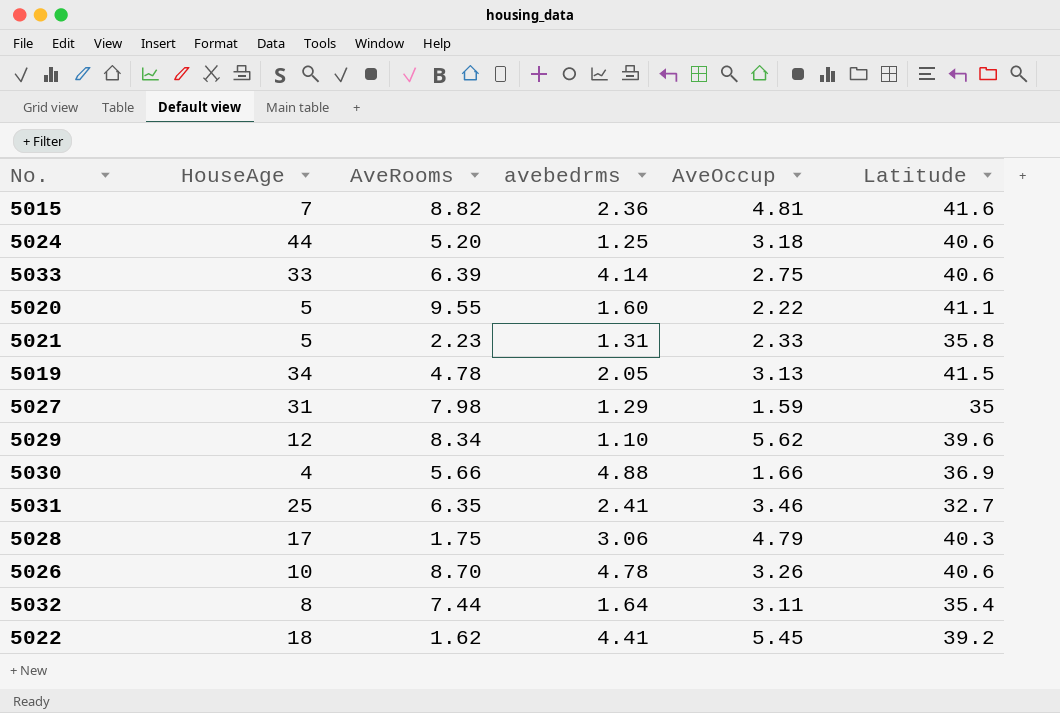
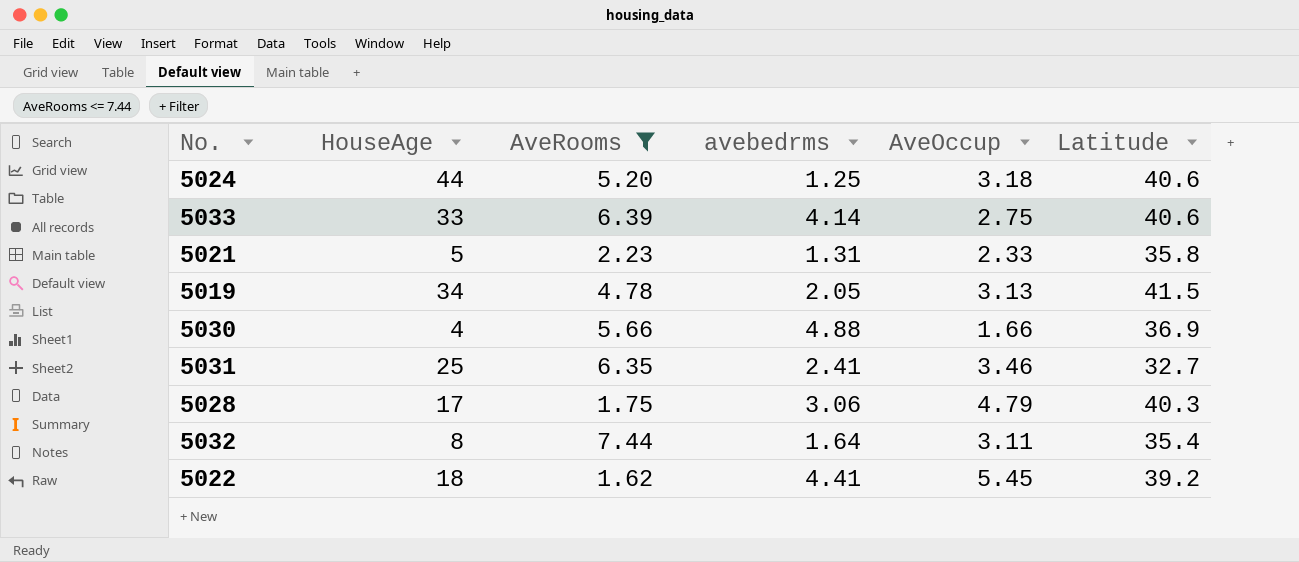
filter: none -> AveRooms <= 7.44

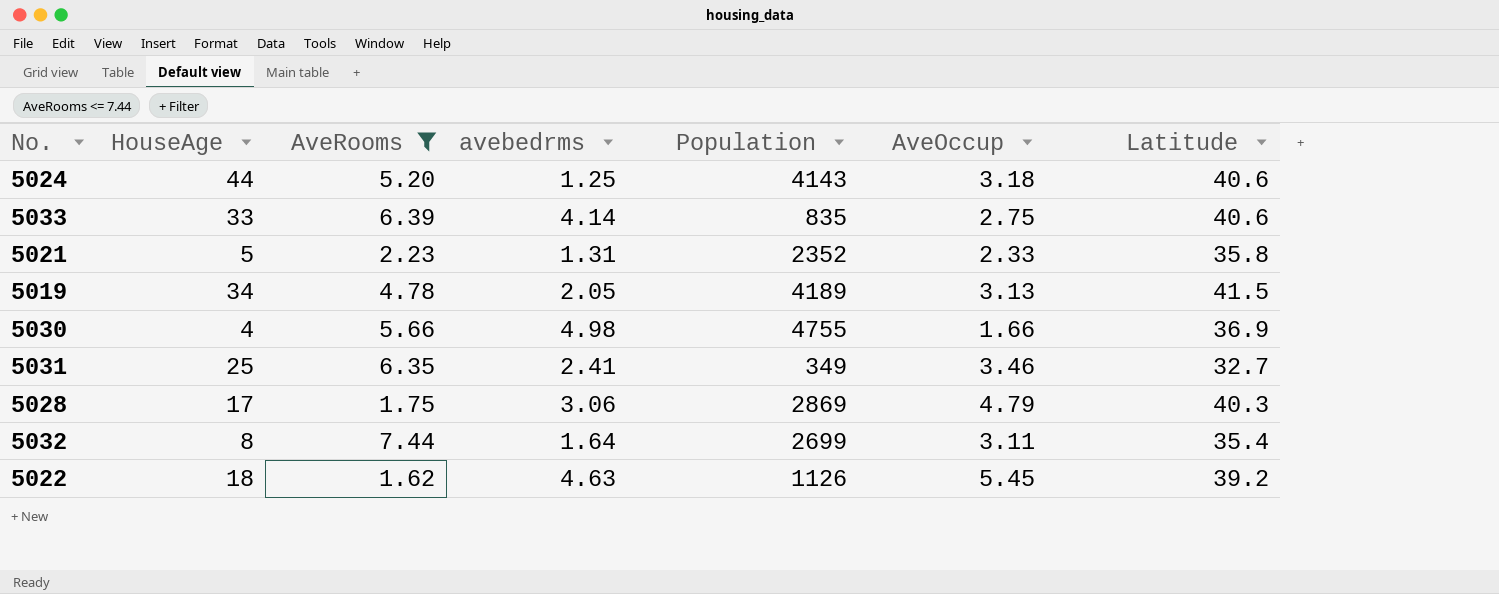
column Population | position: none -> 5
5030 | avebedrms: 4.88 -> 4.98
5022 | avebedrms: 4.41 -> 4.63

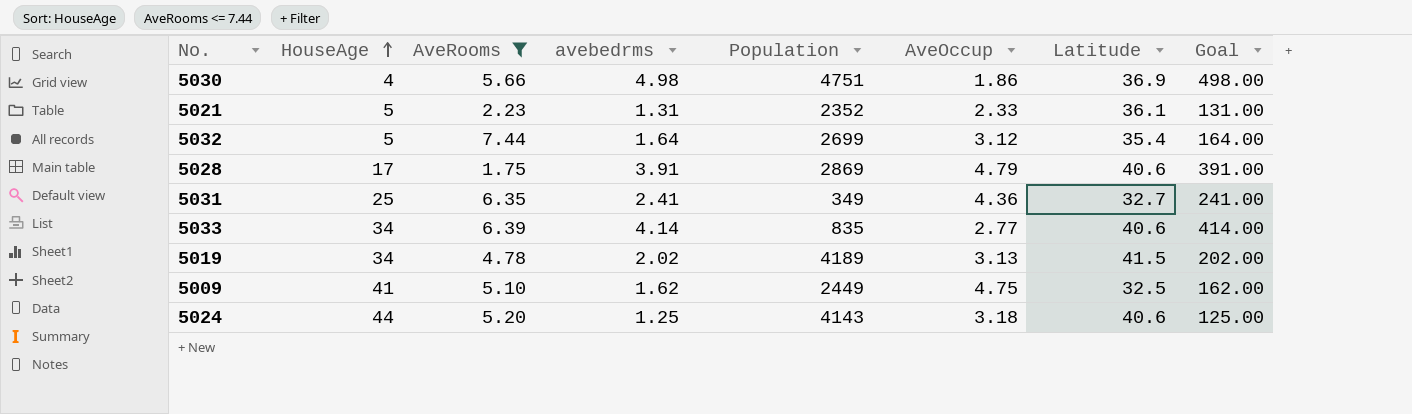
row order: none -> HouseAge ascending
column Goal | formula: none -> [avebedrms] * 100
row 5022: 18 | 1.62 | 4.63 | 1126 | 5.45 | 39.2 -> none
5030 | Population: 4755 -> 4751
5030 | AveOccup: 1.66 -> 1.86
5021 | Latitude: 35.8 -> 36.1
5032 | HouseAge: 8 -> 5
5032 | AveOccup: 3.11 -> 3.12
5028 | avebedrms: 3.06 -> 3.91
5028 | Latitude: 40.3 -> 40.6
5031 | AveOccup: 3.46 -> 4.36
5033 | HouseAge: 33 -> 34
5033 | AveOccup: 2.75 -> 2.77
5019 | avebedrms: 2.05 -> 2.02
row 5009: none -> 41 | 5.10 | 1.62 | 2449 | 4.75 | 32.5 | 162.00

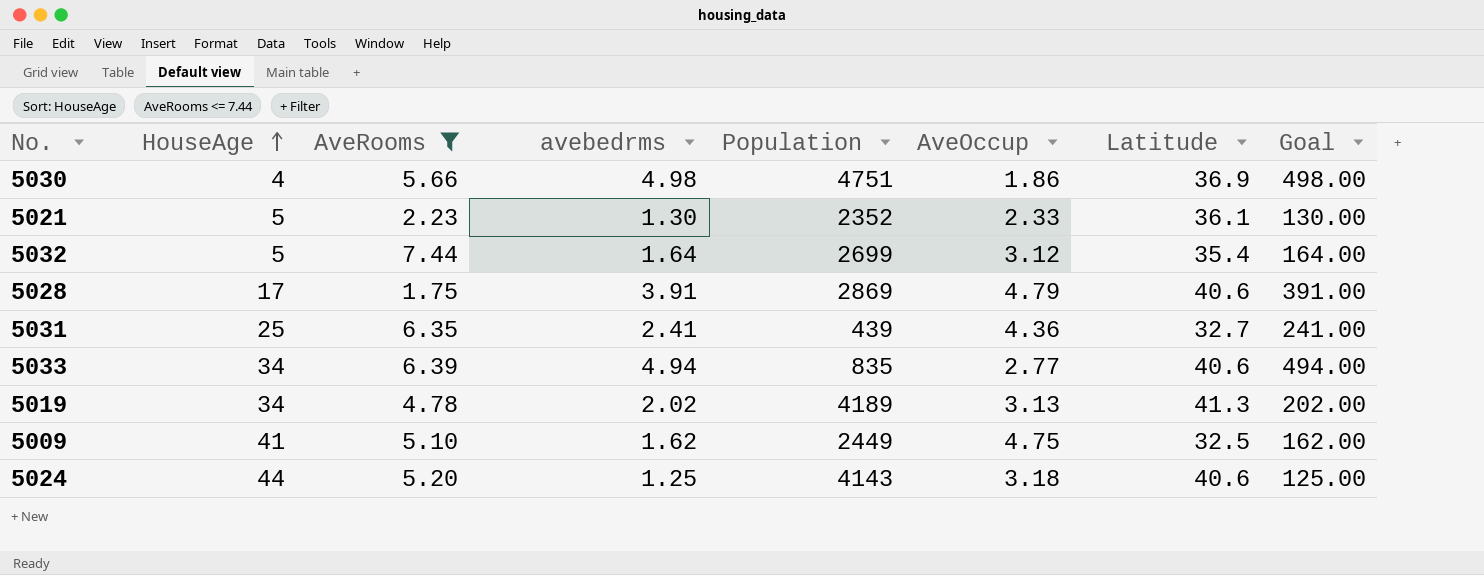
5021 | avebedrms: 1.31 -> 1.30
5021 | Goal: 131.00 -> 130.00
5031 | Population: 349 -> 439
5033 | avebedrms: 4.14 -> 4.94
5033 | Goal: 414.00 -> 494.00
5019 | Latitude: 41.5 -> 41.3

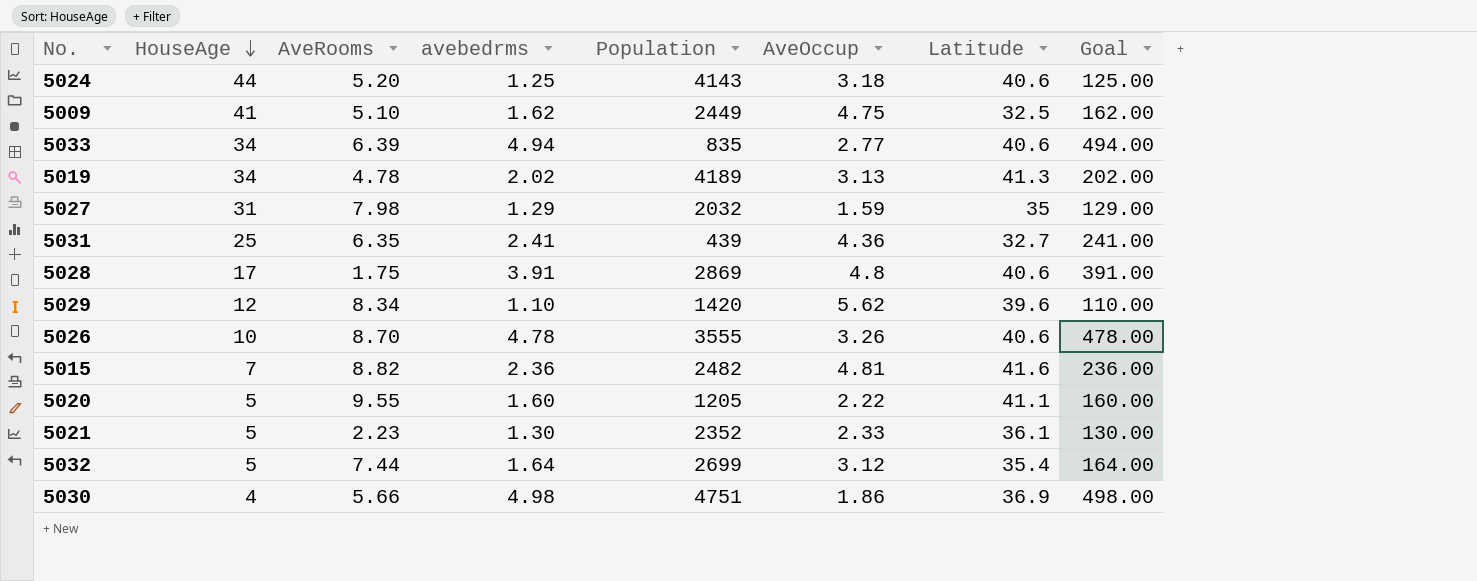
filter: AveRooms <= 7.44 -> none
row order: HouseAge ascending -> HouseAge descending
5028 | AveOccup: 4.79 -> 4.8

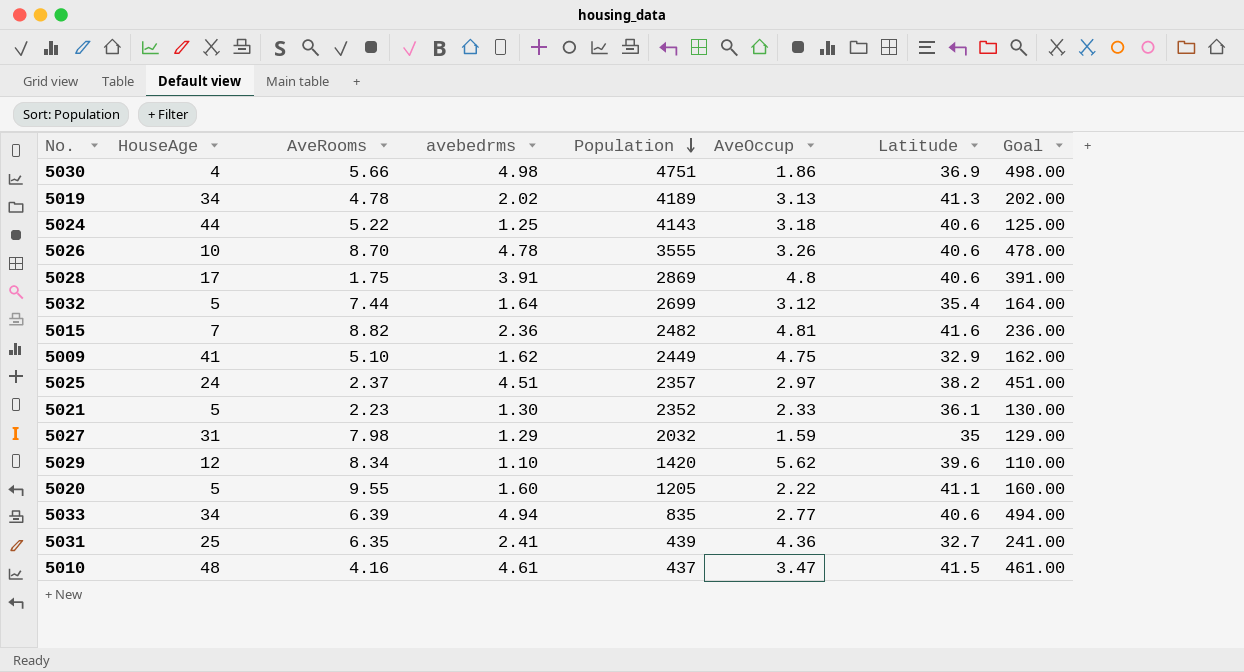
row order: HouseAge descending -> Population descending
5024 | AveRooms: 5.20 -> 5.22
5009 | Latitude: 32.5 -> 32.9
row 5025: none -> 24 | 2.37 | 4.51 | 2357 | 2.97 | 38.2 | 451.00
row 5010: none -> 48 | 4.16 | 4.61 | 437 | 3.47 | 41.5 | 461.00

